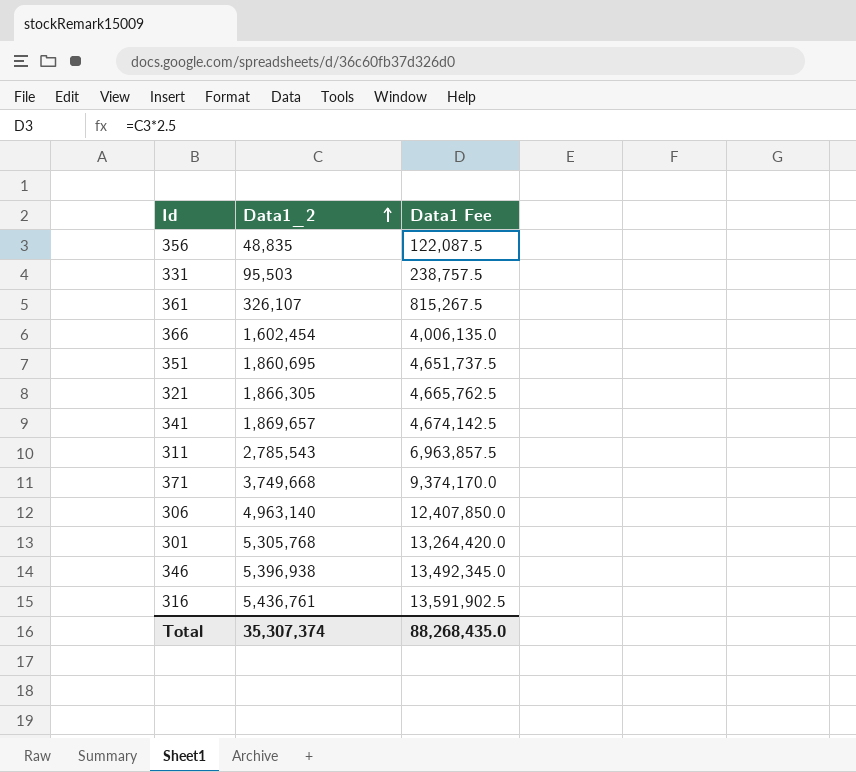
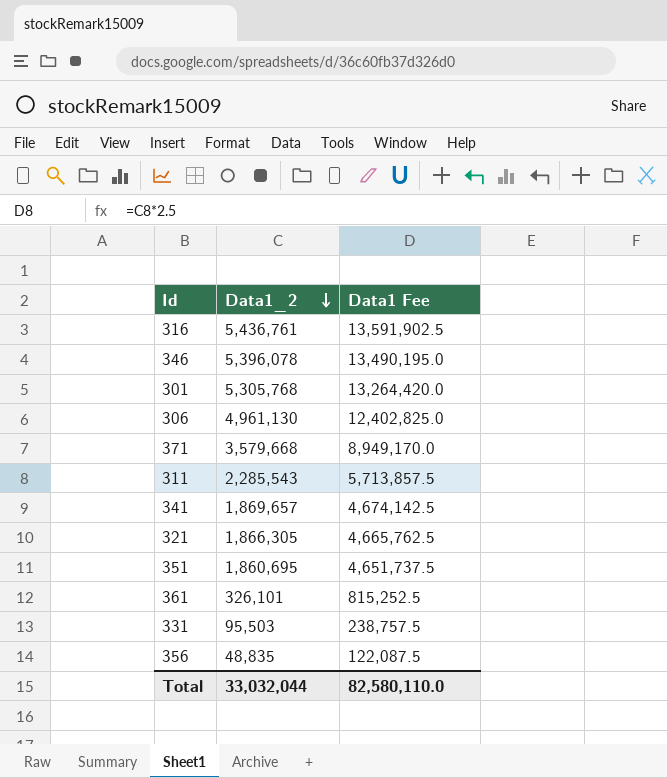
row order: Data1_2 ascending -> Data1_2 descending
row 366: 1,602,454 | 4,006,135.0 -> none
346 | Data1_2: 5,396,938 -> 5,396,078
346 | Data1 Fee: 13,492,345.0 -> 13,490,195.0
306 | Data1_2: 4,963,140 -> 4,961,130
306 | Data1 Fee: 12,407,850.0 -> 12,402,825.0
371 | Data1_2: 3,749,668 -> 3,579,668
371 | Data1 Fee: 9,374,170.0 -> 8,949,170.0
311 | Data1_2: 2,785,543 -> 2,285,543
311 | Data1 Fee: 6,963,857.5 -> 5,713,857.5
361 | Data1_2: 326,107 -> 326,101
361 | Data1 Fee: 815,267.5 -> 815,252.5
Total | Data1_2: 35,307,374 -> 33,032,044
Total | Data1 Fee: 88,268,435.0 -> 82,580,110.0

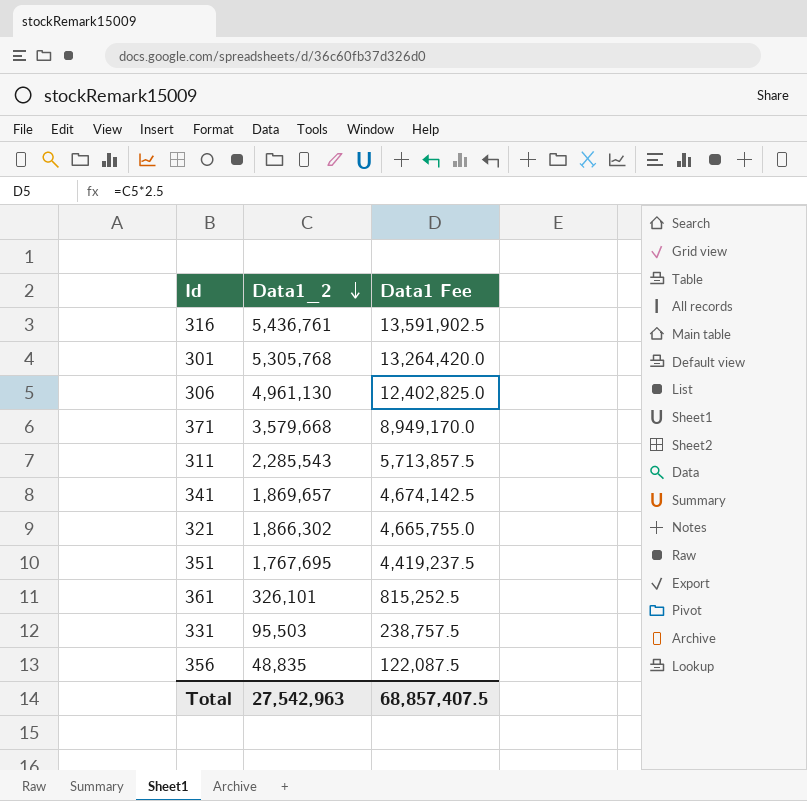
row 346: 5,396,078 | 13,490,195.0 -> none
321 | Data1_2: 1,866,305 -> 1,866,302
321 | Data1 Fee: 4,665,762.5 -> 4,665,755.0
351 | Data1_2: 1,860,695 -> 1,767,695
351 | Data1 Fee: 4,651,737.5 -> 4,419,237.5
Total | Data1_2: 33,032,044 -> 27,542,963
Total | Data1 Fee: 82,580,110.0 -> 68,857,407.5

